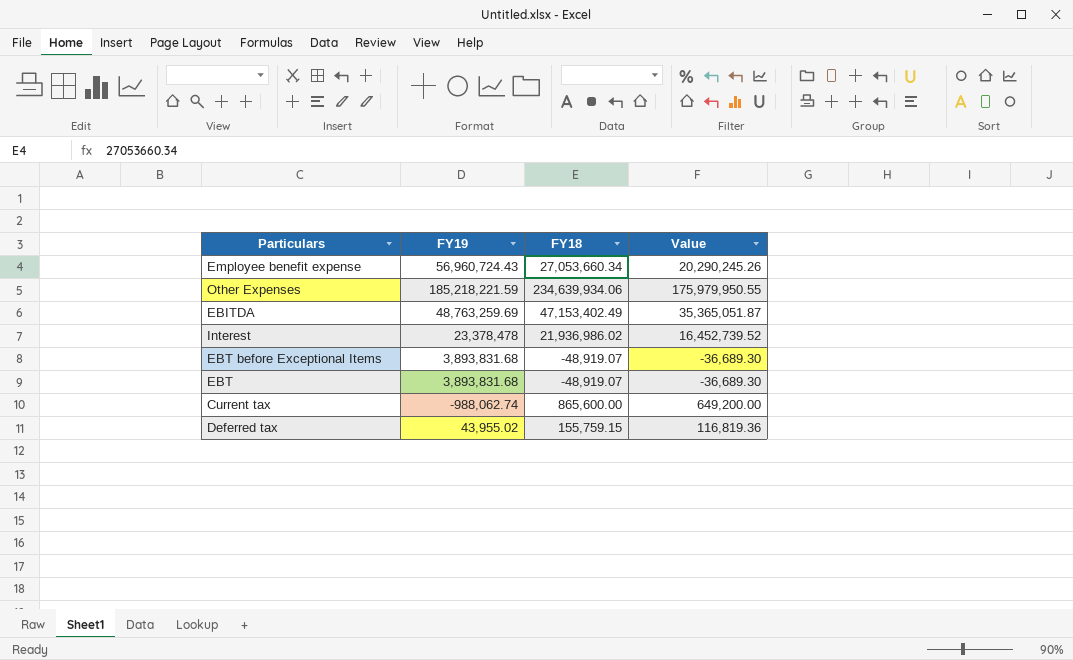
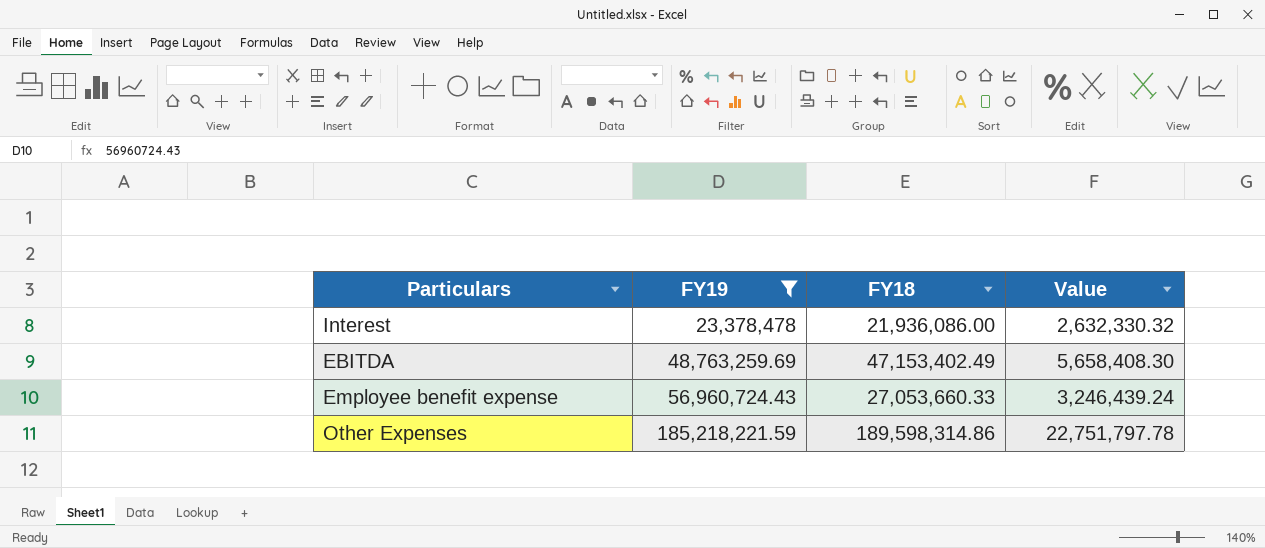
filter: none -> FY19 >= 23,378,478
row order: none -> FY19 ascending
column Value | formula: [FY18] * 0.75 -> [FY18] * 0.12
Interest | FY18: 21,936,986.02 -> 21,936,086.00
Employee benefit expense | FY18: 27,053,660.34 -> 27,053,660.33
Other Expenses | FY18: 234,639,934.06 -> 189,598,314.86

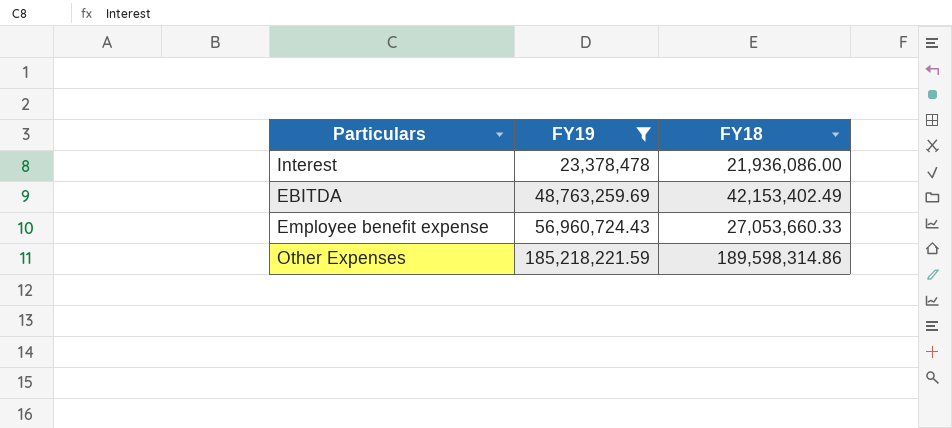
column Value | formula: [FY18] * 0.12 -> none
EBITDA | FY18: 47,153,402.49 -> 42,153,402.49

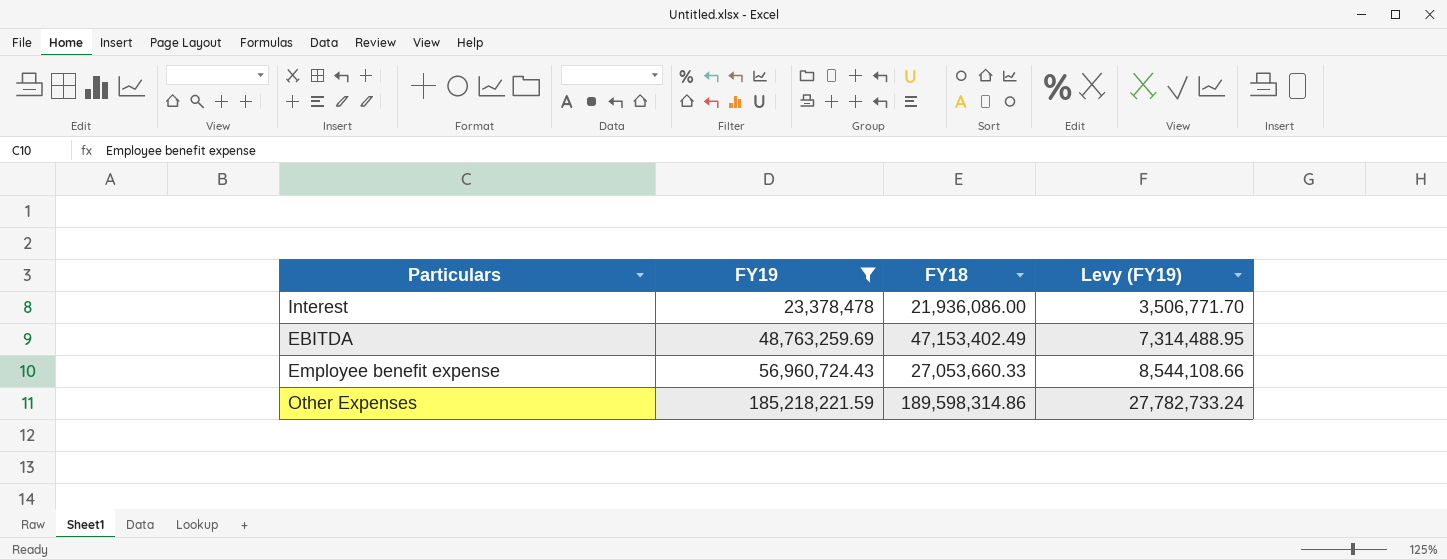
column Levy (FY19) | formula: none -> [FY19] * 0.15
EBITDA | FY18: 42,153,402.49 -> 47,153,402.49

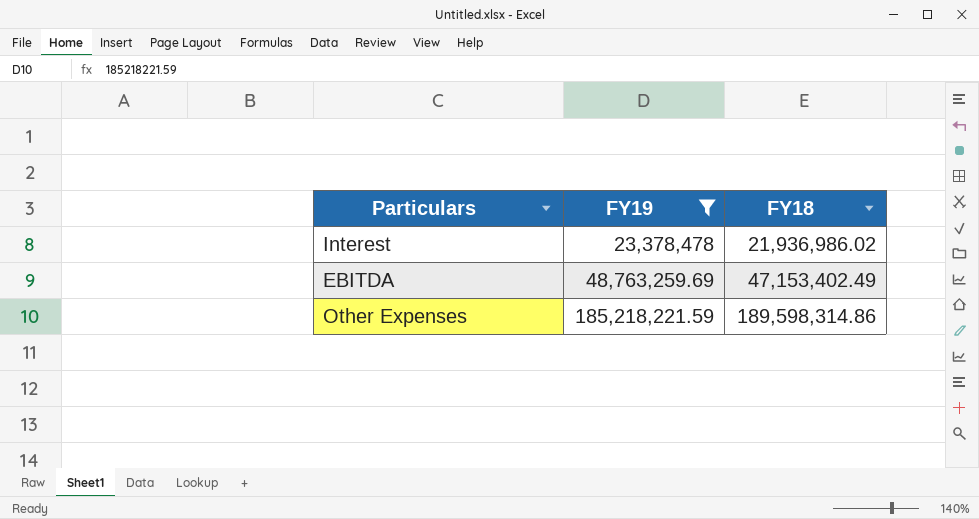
column Levy (FY19) | formula: [FY19] * 0.15 -> none
row Employee benefit expense: 56,960,724.43 | 27,053,660.33 | 8,544,108.66 -> none
Interest | FY18: 21,936,086.00 -> 21,936,986.02

